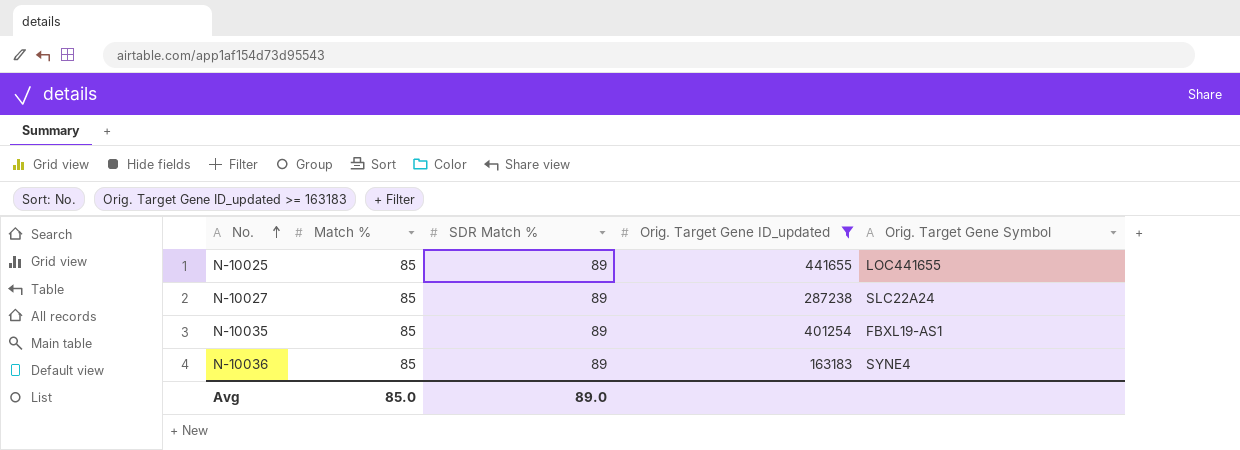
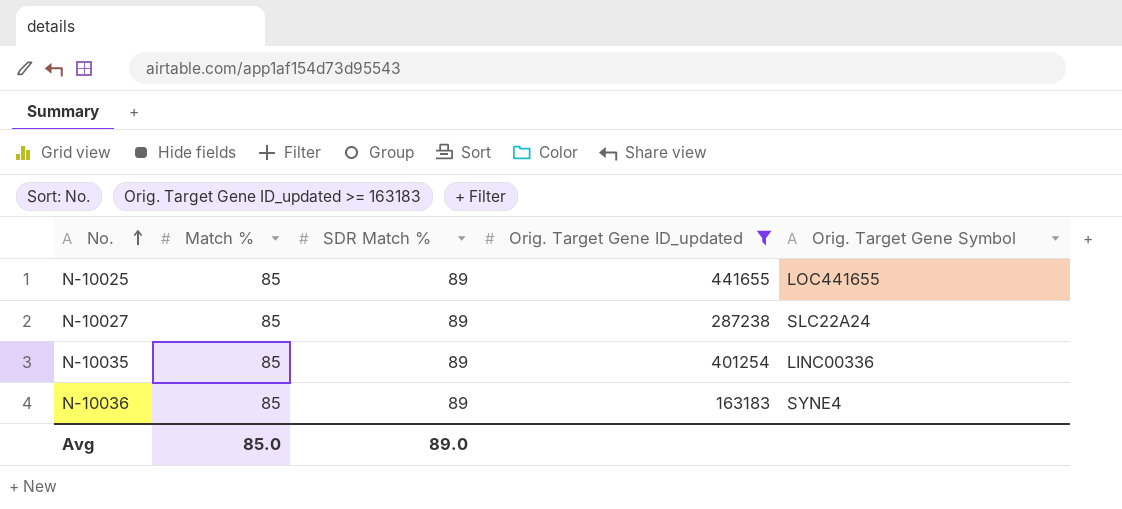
N-10035 | Orig. Target Gene Symbol: FBXL19-AS1 -> LINC00336

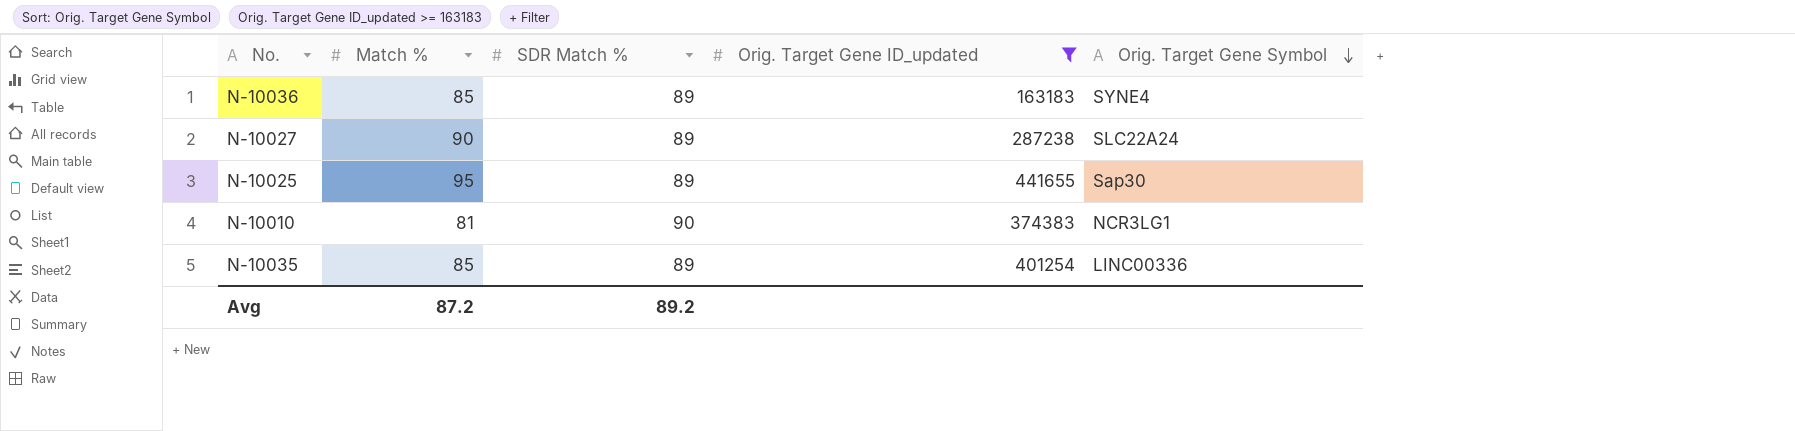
row order: No. ascending -> Orig. Target Gene Symbol descending
N-10027 | Match %: 85 -> 90
N-10025 | Match %: 85 -> 95
N-10025 | Orig. Target Gene Symbol: LOC441655 -> Sap30
row N-10010: none -> 81 | 90 | 374383 | NCR3LG1
Avg | Match %: 85.0 -> 87.2
Avg | SDR Match %: 89.0 -> 89.2

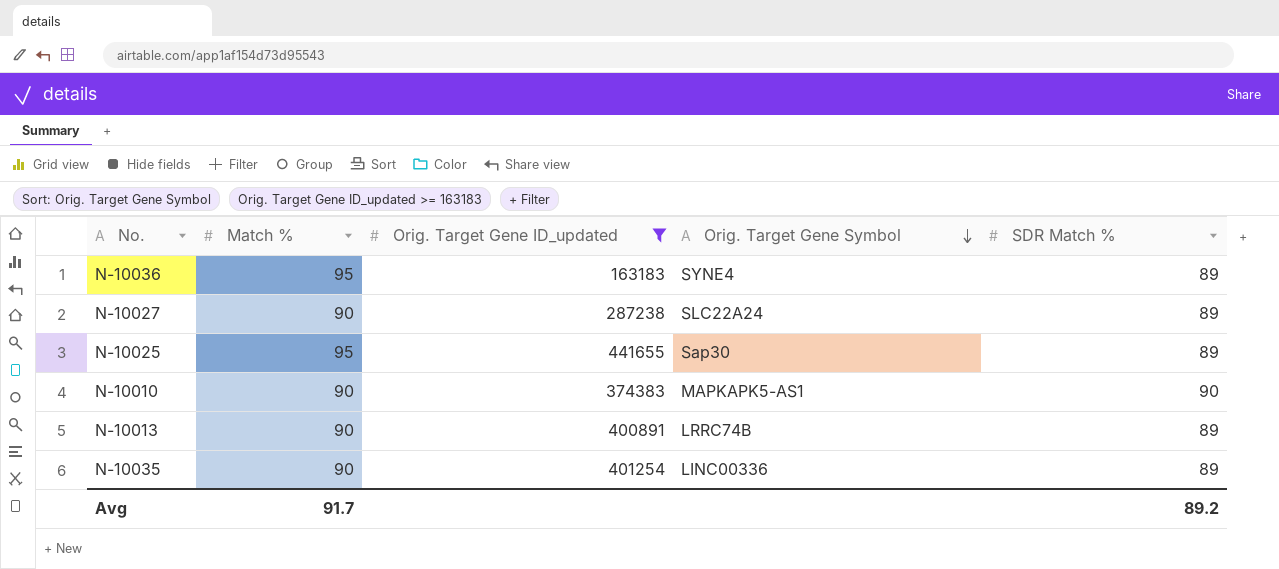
column SDR Match % | position: 3 -> 5
N-10036 | Match %: 85 -> 95
N-10010 | Match %: 81 -> 90
N-10010 | Orig. Target Gene Symbol: NCR3LG1 -> MAPKAPK5-AS1
row N-10013: none -> 90 | 400891 | LRRC74B | 89
N-10035 | Match %: 85 -> 90
Avg | Match %: 87.2 -> 91.7

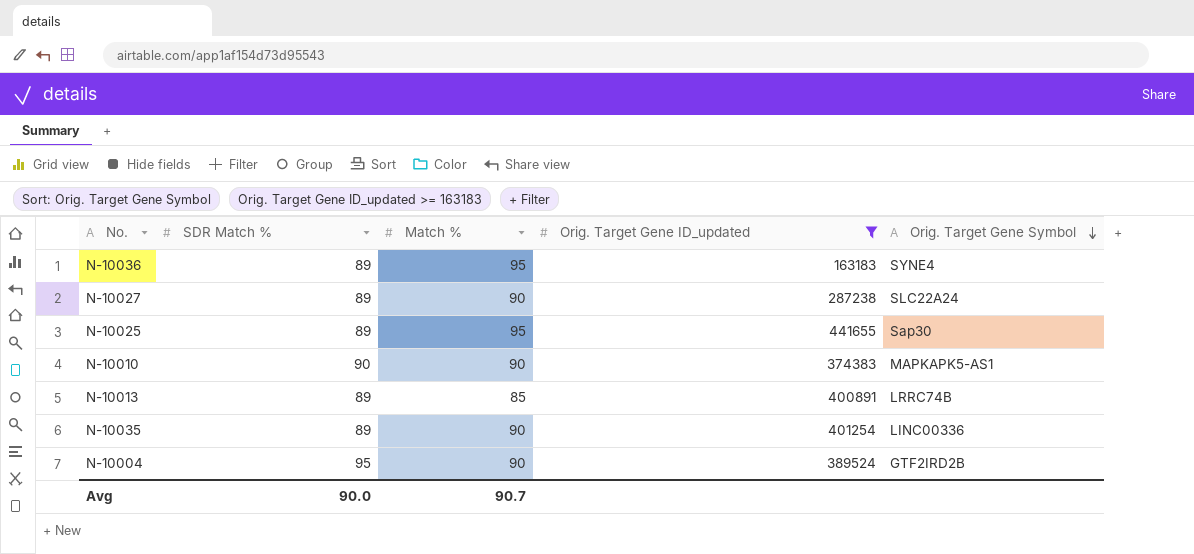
column SDR Match % | position: 5 -> 2
N-10013 | Match %: 90 -> 85
row N-10004: none -> 95 | 90 | 389524 | GTF2IRD2B
Avg | SDR Match %: 89.2 -> 90.0
Avg | Match %: 91.7 -> 90.7

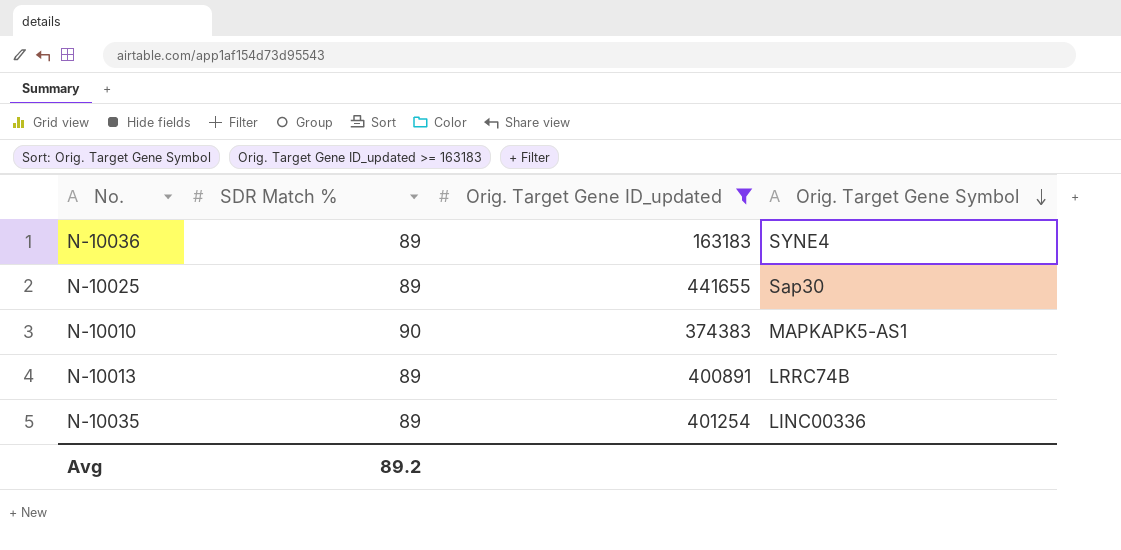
column Match % | position: 3 -> none
row N-10027: 89 | 90 | 287238 | SLC22A24 -> none
row N-10004: 95 | 90 | 389524 | GTF2IRD2B -> none
Avg | SDR Match %: 90.0 -> 89.2

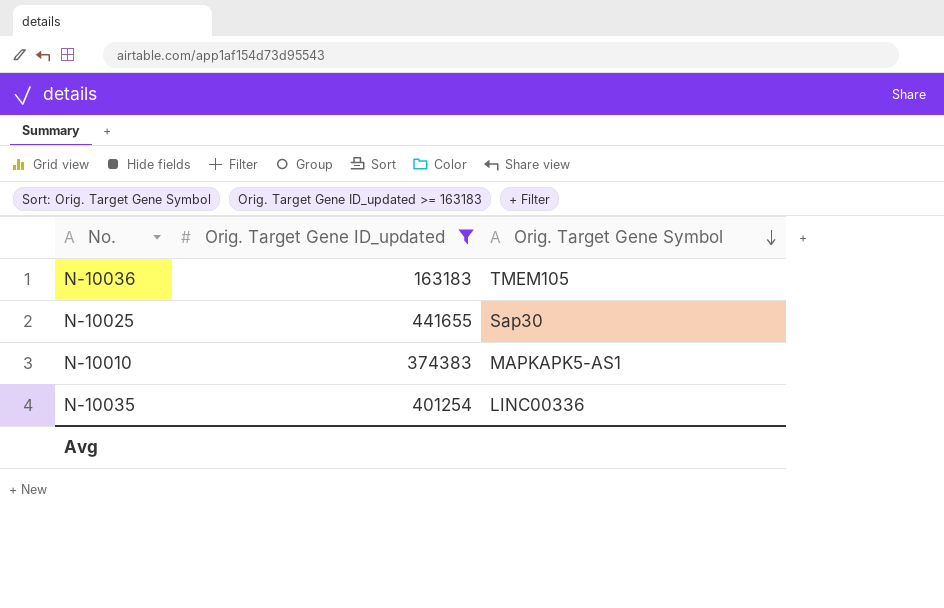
column SDR Match % | position: 2 -> none
row N-10013: 89 | 400891 | LRRC74B -> none
N-10036 | Orig. Target Gene Symbol: SYNE4 -> TMEM105

